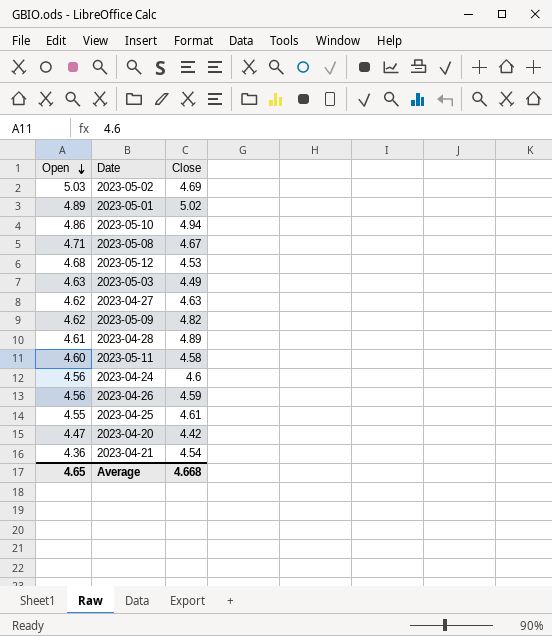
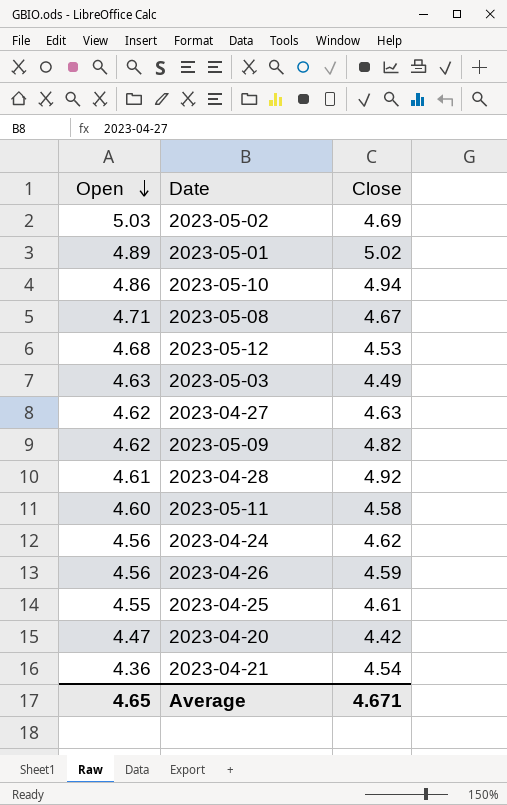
2023-04-28 | Close: 4.89 -> 4.92
2023-04-24 | Close: 4.6 -> 4.62
Average | Close: 4.668 -> 4.671

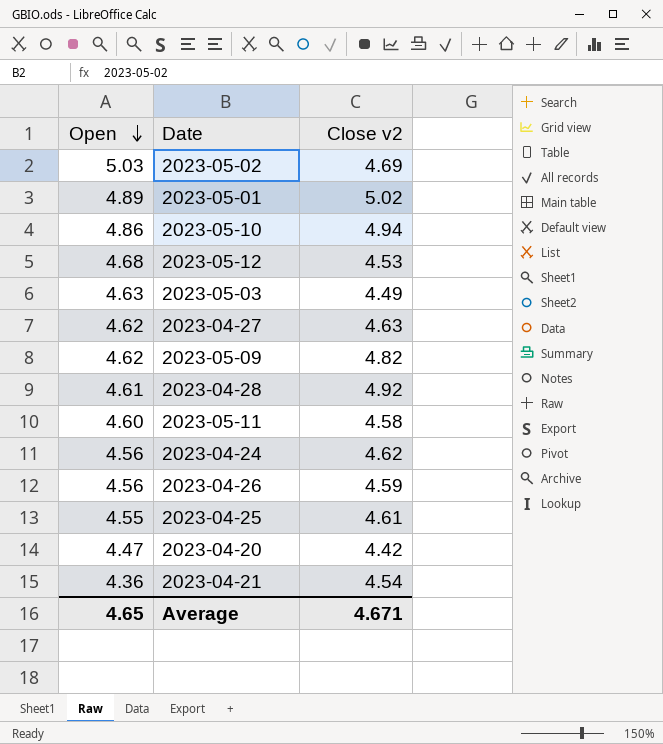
column name: Close -> Close v2
row 2023-05-08: 4.71 | 4.67 -> none

